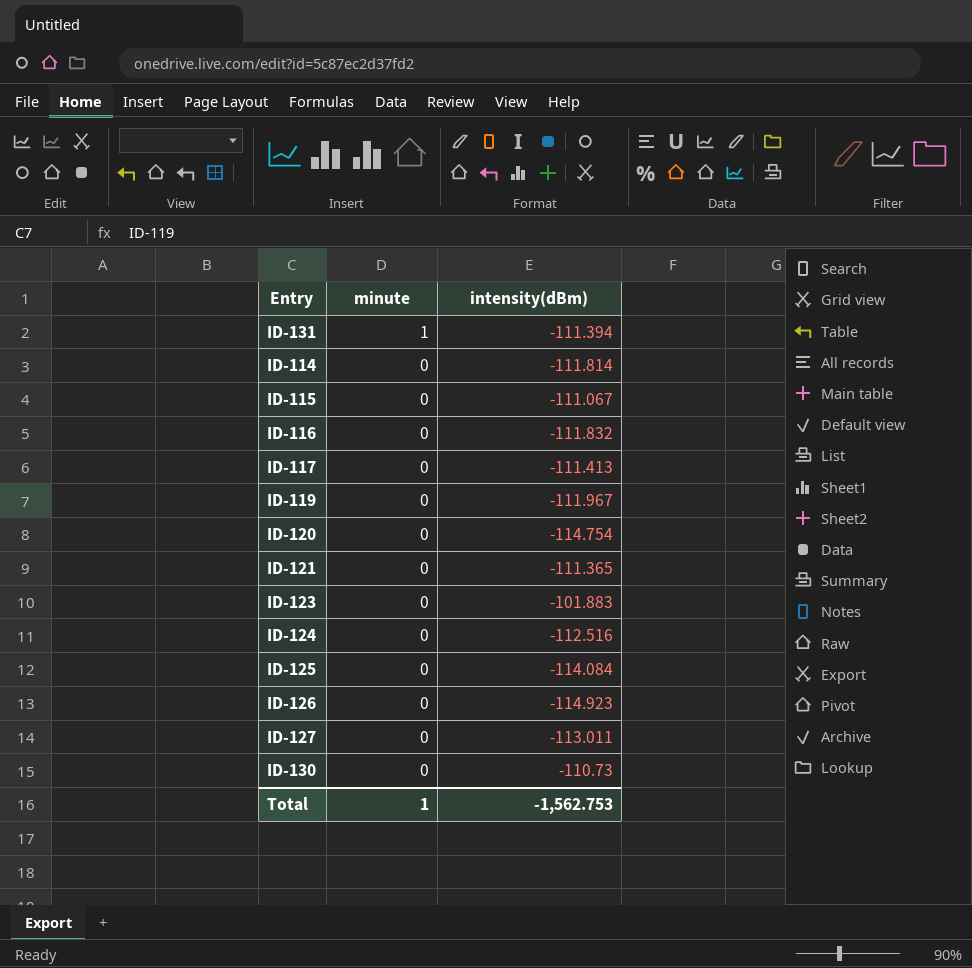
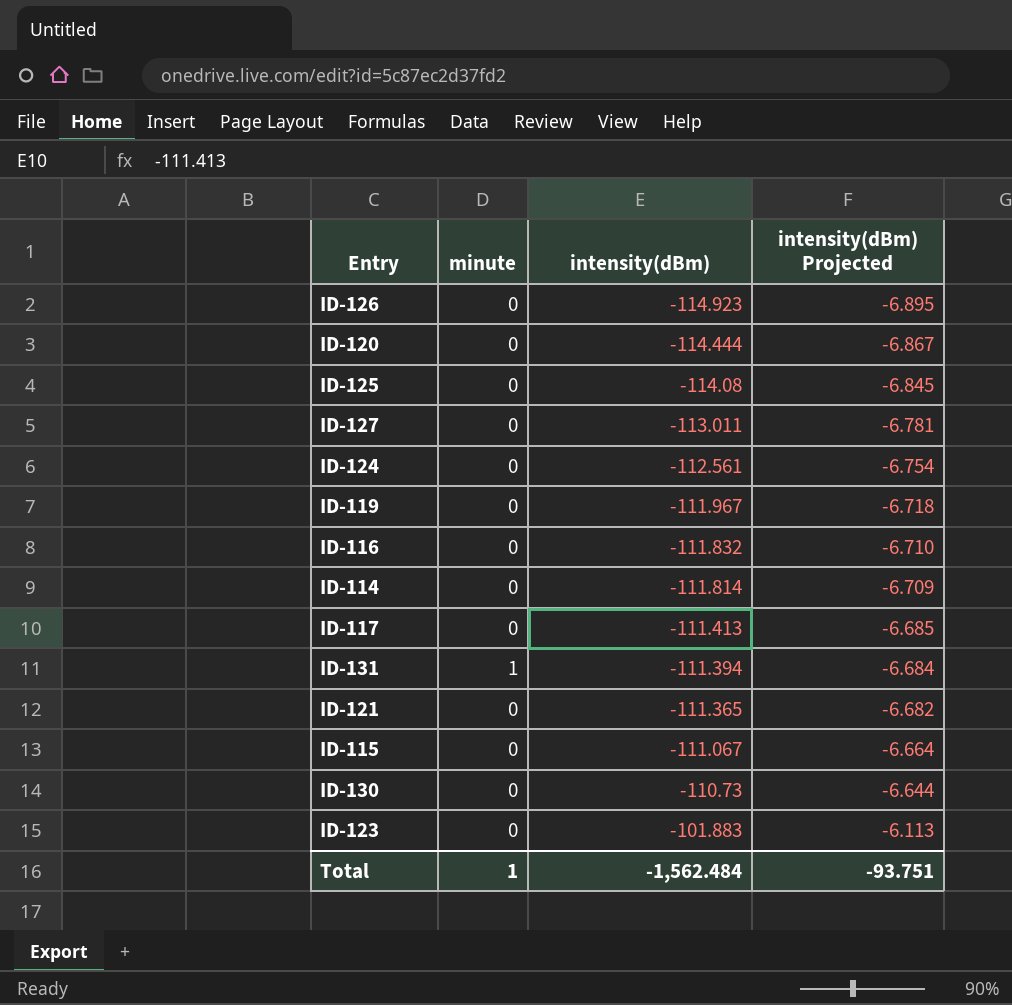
row order: minute descending -> intensity(dBm) ascending
column intensity(dBm) Projected | formula: none -> [intensity(dBm)] * 0.06
ID-120 | intensity(dBm): -114.754 -> -114.444
ID-125 | intensity(dBm): -114.084 -> -114.08
ID-124 | intensity(dBm): -112.516 -> -112.561
Total | intensity(dBm): -1,562.753 -> -1,562.484

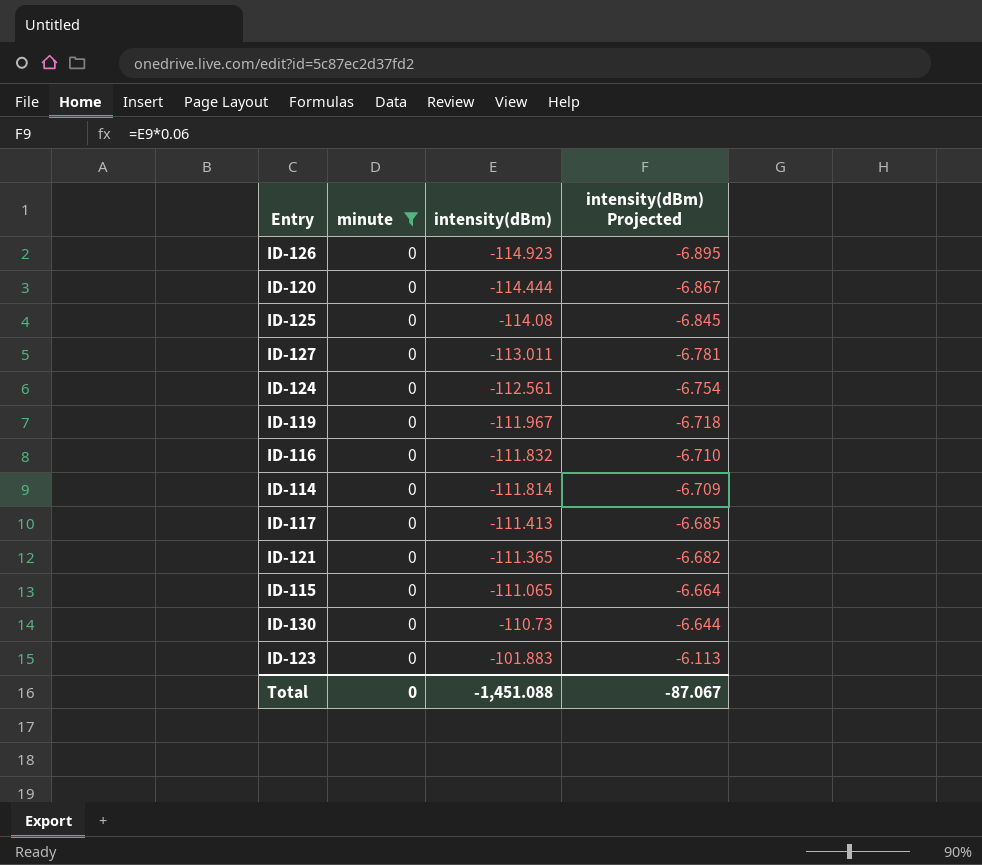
filter: none -> minute = 0
ID-115 | intensity(dBm): -111.067 -> -111.065
Total | minute: 1 -> 0
Total | intensity(dBm): -1,562.484 -> -1,451.088
Total | intensity(dBm) Projected: -93.751 -> -87.067

